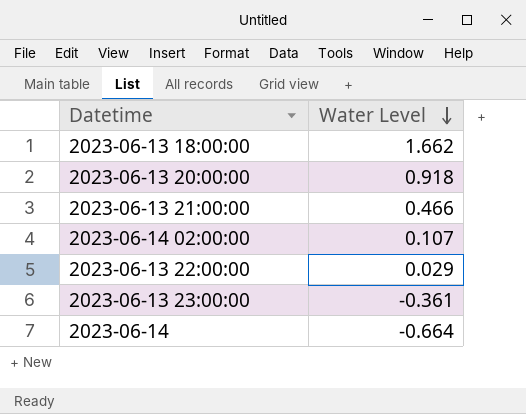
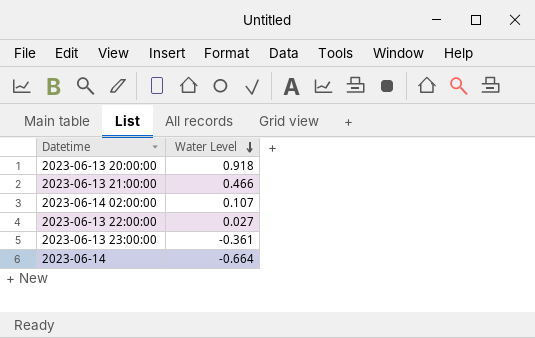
row 2023-06-13 18:00:00: 1.662 -> none
2023-06-13 22:00:00 | Water Level: 0.029 -> 0.027

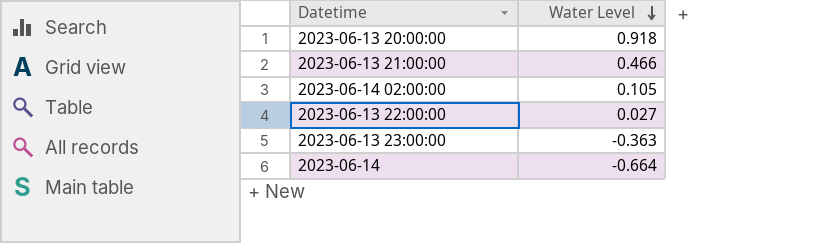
2023-06-14 02:00:00 | Water Level: 0.107 -> 0.105
2023-06-13 23:00:00 | Water Level: -0.361 -> -0.363

